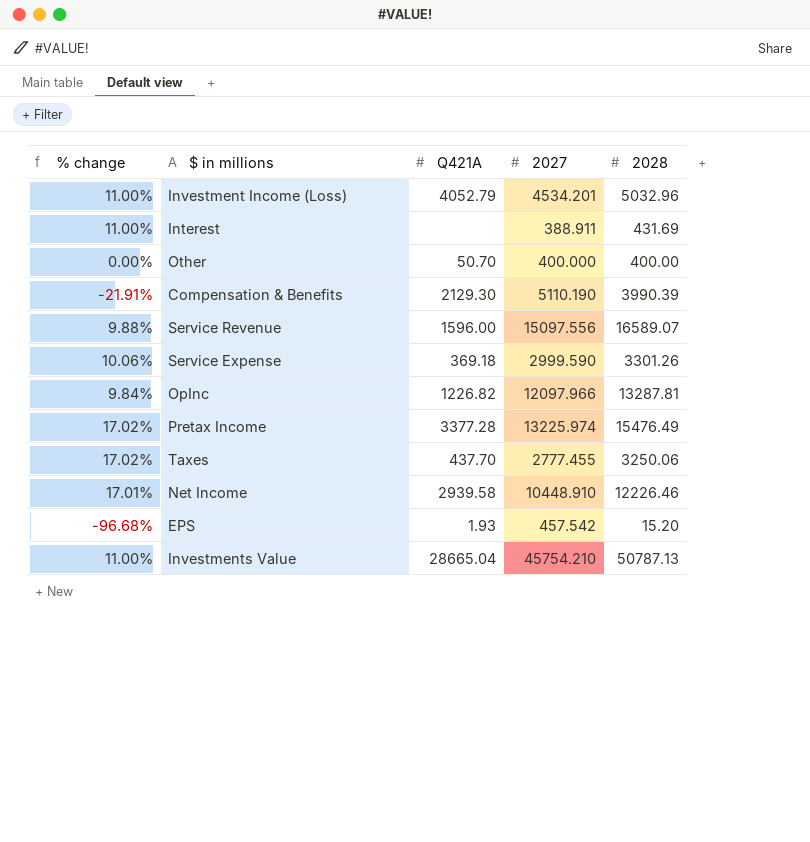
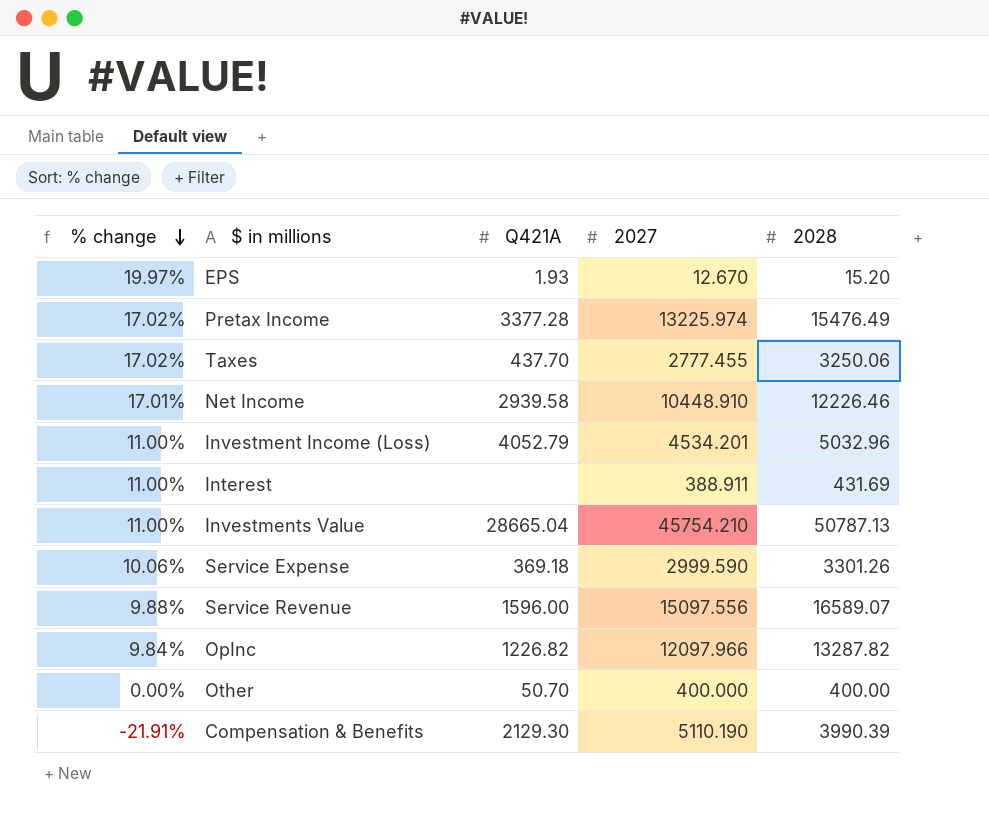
row order: none -> % change descending
EPS | % change: -96.68% -> 19.97%
EPS | 2027: 457.542 -> 12.670
OpInc | 2028: 13287.81 -> 13287.82

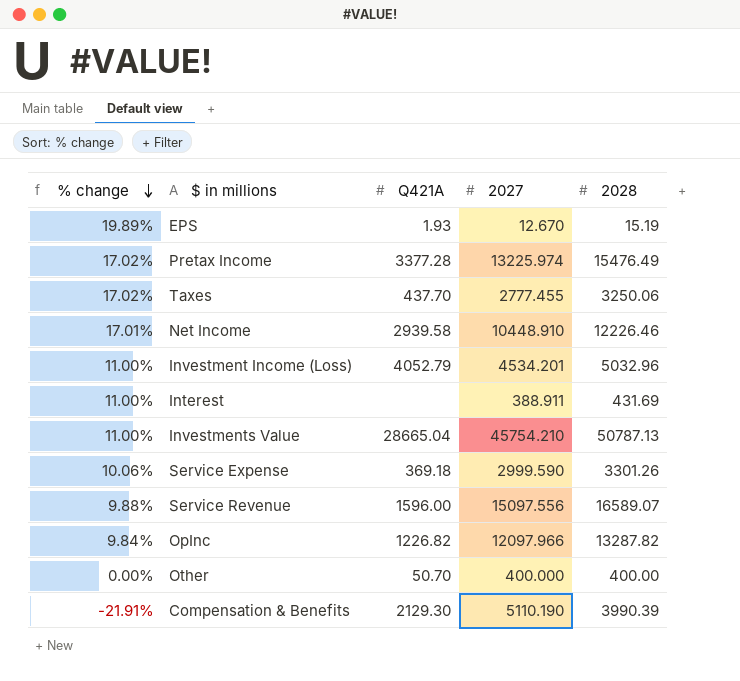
EPS | % change: 19.97% -> 19.89%
EPS | 2028: 15.20 -> 15.19

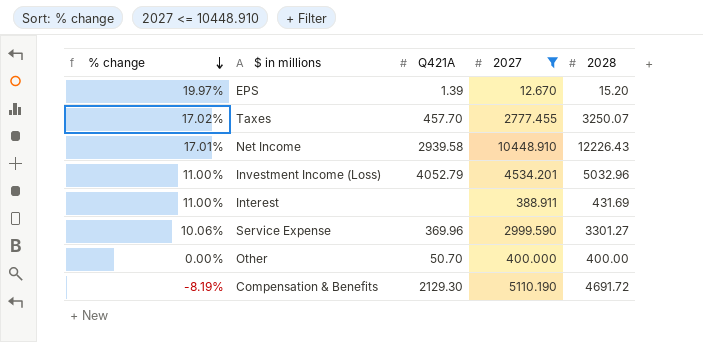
filter: none -> 2027 <= 10448.910
EPS | % change: 19.89% -> 19.97%
EPS | Q421A: 1.93 -> 1.39
EPS | 2028: 15.19 -> 15.20
Taxes | Q421A: 437.70 -> 457.70
Taxes | 2028: 3250.06 -> 3250.07
Net Income | 2028: 12226.46 -> 12226.43
Service Expense | Q421A: 369.18 -> 369.96
Service Expense | 2028: 3301.26 -> 3301.27
Compensation & Benefits | % change: -21.91% -> -8.19%
Compensation & Benefits | 2028: 3990.39 -> 4691.72

